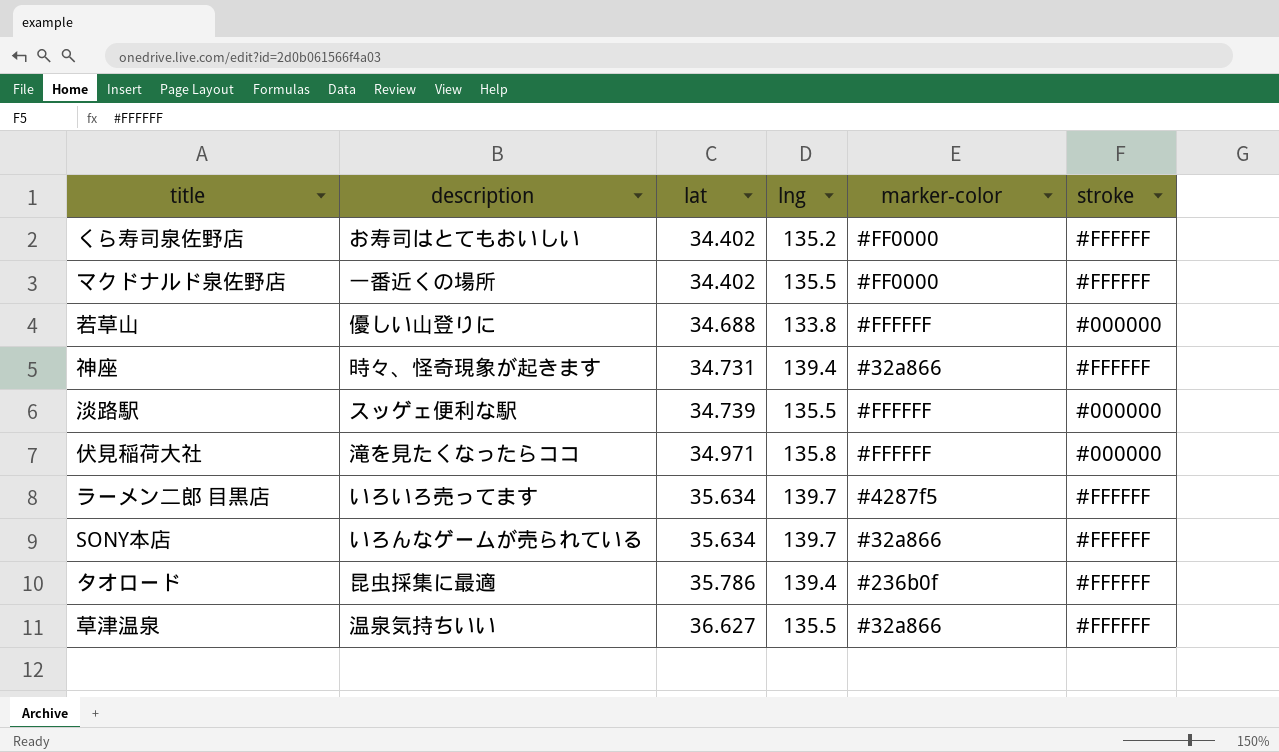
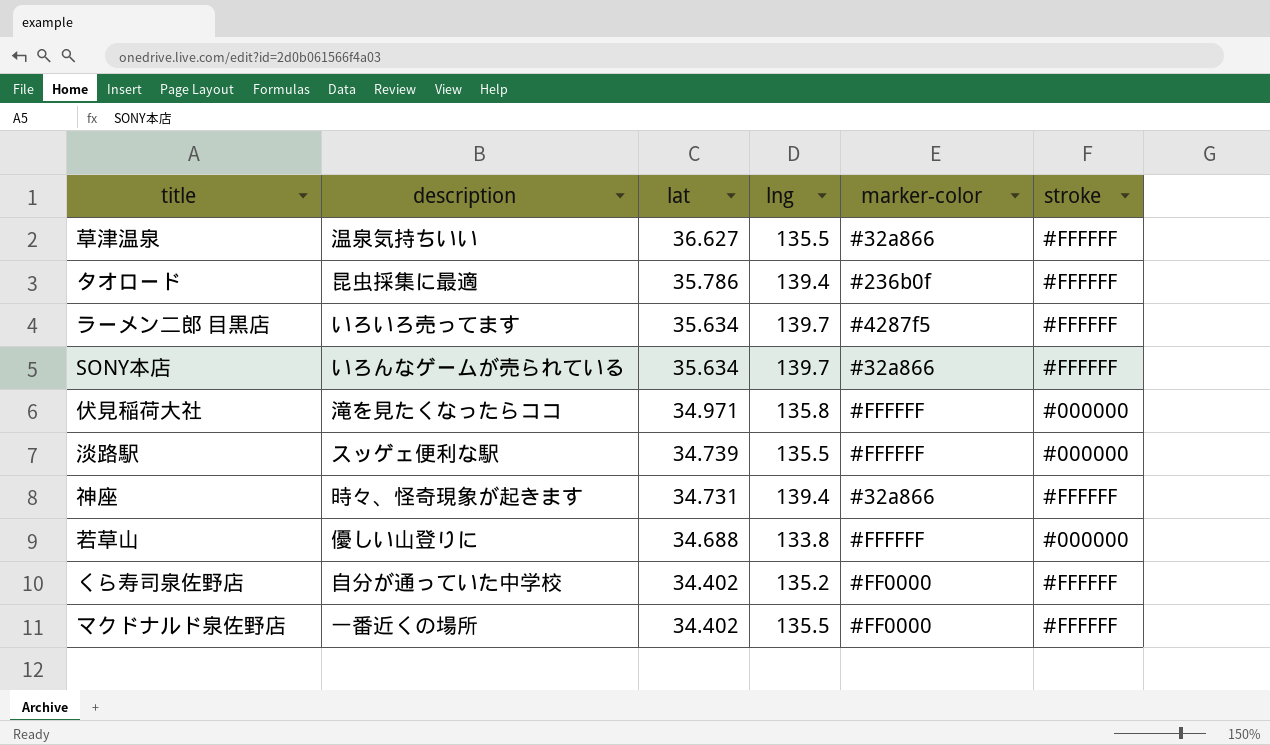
row order: lat ascending -> lat descending
くら寿司泉佐野店 | description: お寿司はとてもおいしい -> 自分が通っていた中学校

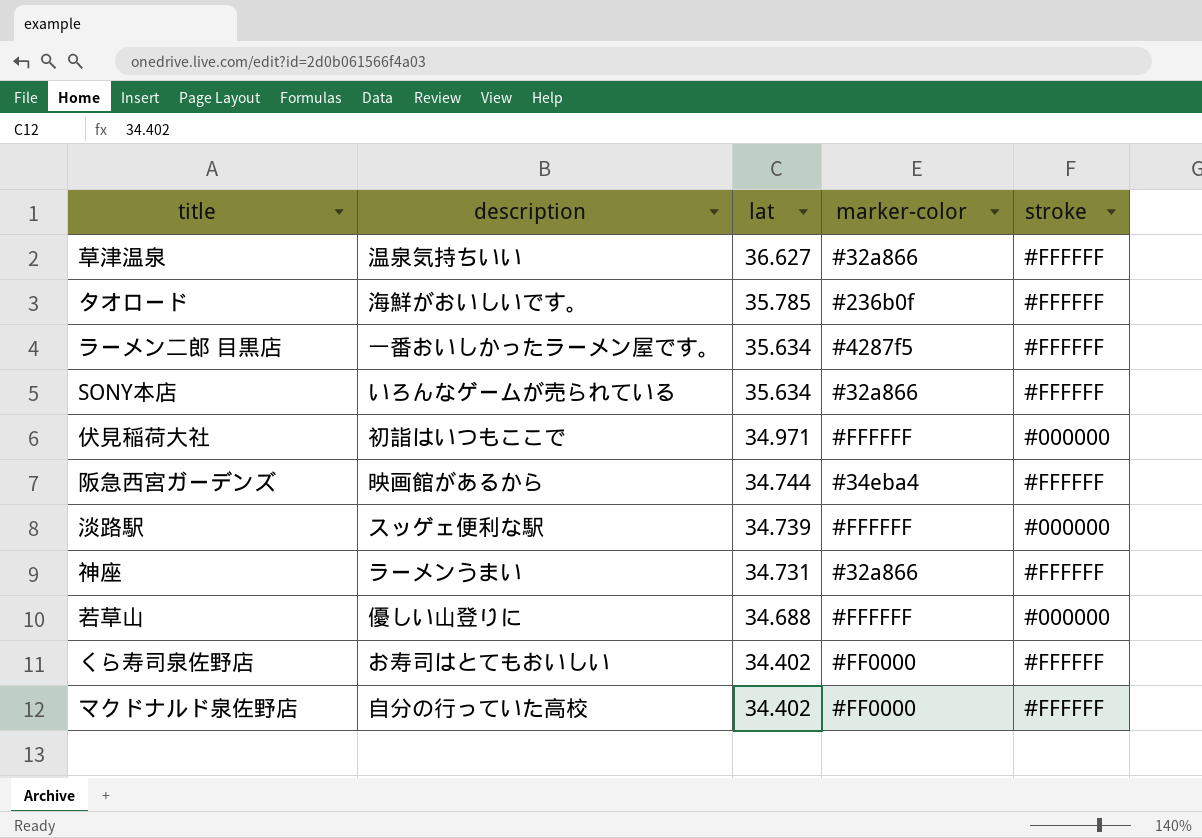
column lng | position: 4 -> none
タオロード | description: 昆虫採集に最適 -> 海鮮がおいしいです。
タオロード | lat: 35.786 -> 35.785
ラーメン二郎 目黒店 | description: いろいろ売ってます -> 一番おいしかったラーメン屋です。
伏見稲荷大社 | description: 滝を見たくなったらココ -> 初詣はいつもここで
row 阪急西宮ガーデンズ: none -> 映画館があるから | 34.744 | #34eba4 | #FFFFFF
神座 | description: 時々、怪奇現象が起きます -> ラーメンうまい
くら寿司泉佐野店 | description: 自分が通っていた中学校 -> お寿司はとてもおいしい
マクドナルド泉佐野店 | description: 一番近くの場所 -> 自分の行っていた高校

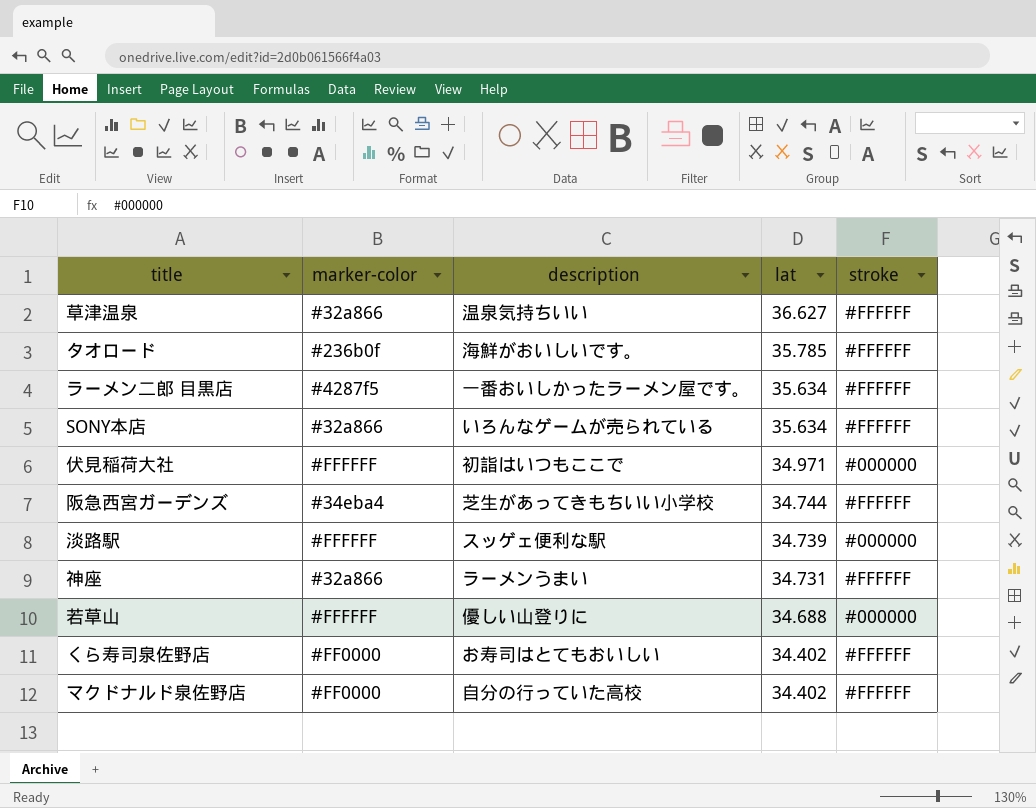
column marker-color | position: 4 -> 2
阪急西宮ガーデンズ | description: 映画館があるから -> 芝生があってきもちいい小学校

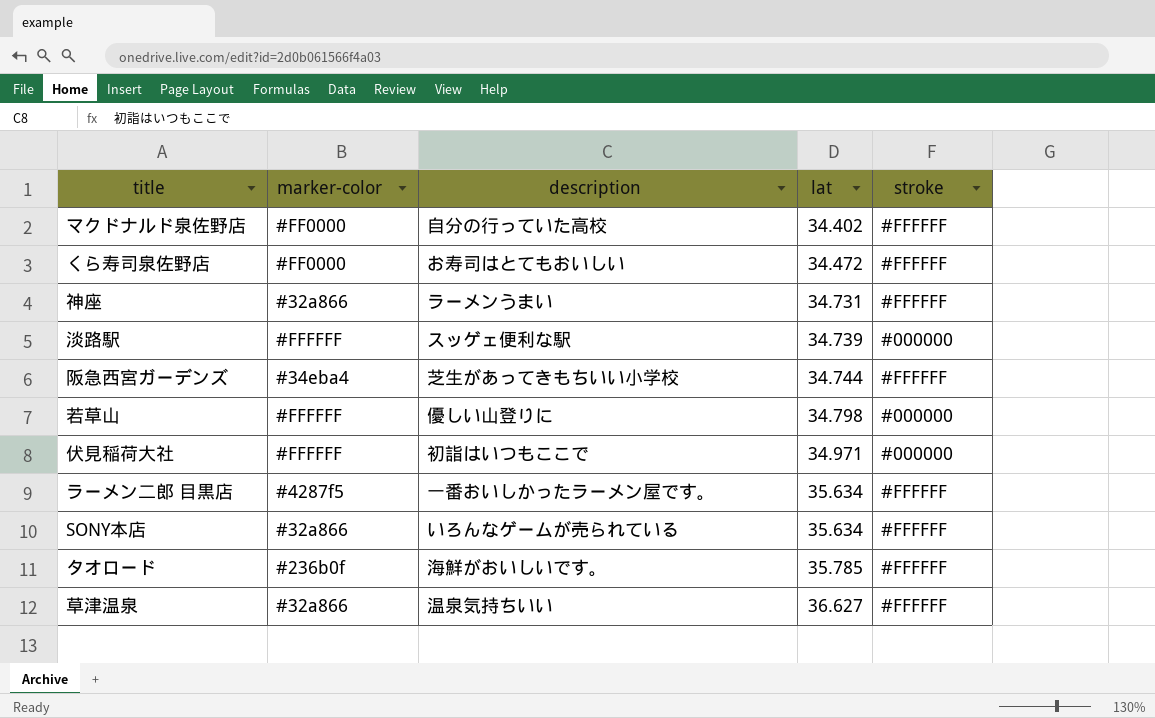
row order: lat descending -> lat ascending
くら寿司泉佐野店 | lat: 34.402 -> 34.472
若草山 | lat: 34.688 -> 34.798

